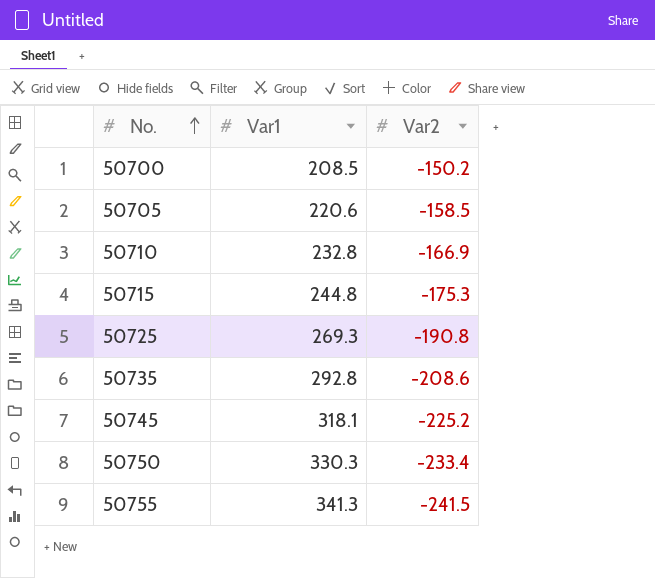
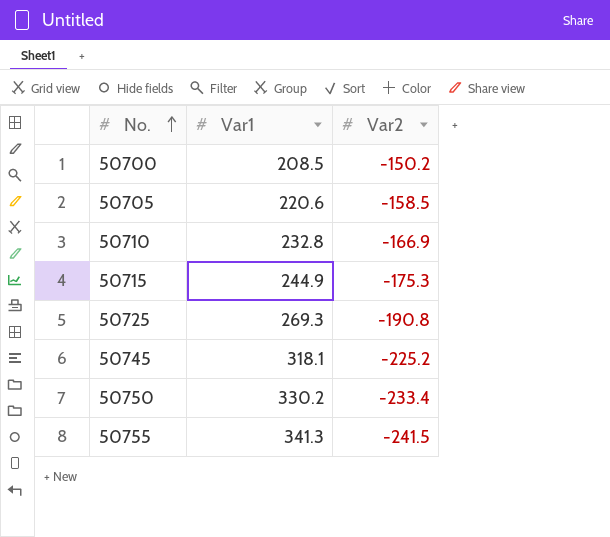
row 50735: 292.8 | -208.6 -> none
50715 | Var1: 244.8 -> 244.9
50750 | Var1: 330.3 -> 330.2

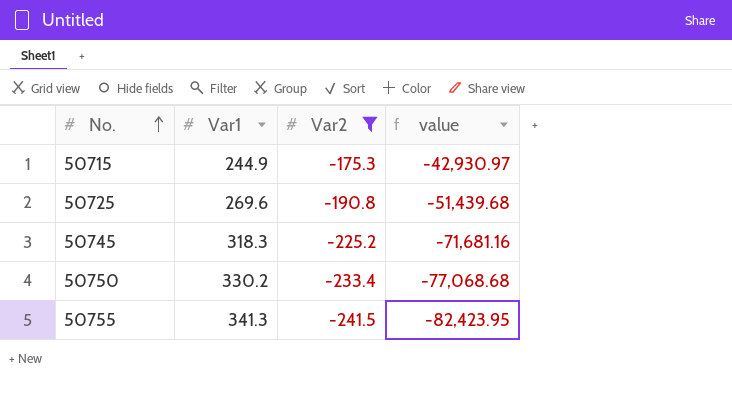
filter: none -> Var2 <= -175.3
column value | formula: none -> [Var1] * [Var2]
50725 | Var1: 269.3 -> 269.6
50745 | Var1: 318.1 -> 318.3

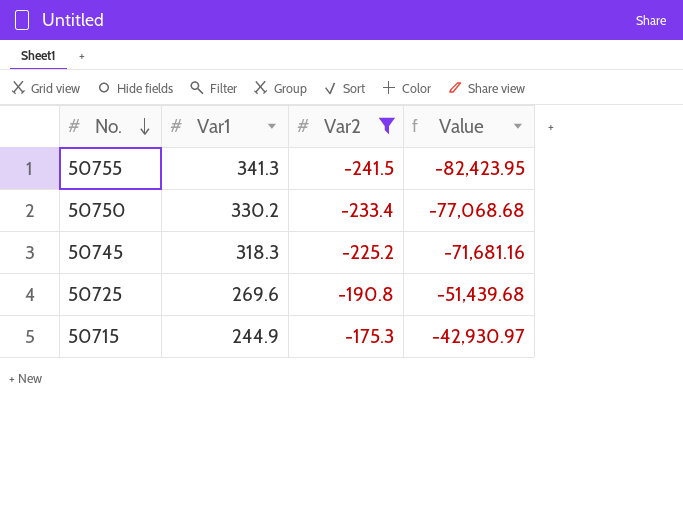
row order: No. ascending -> No. descending
column name: value -> Value

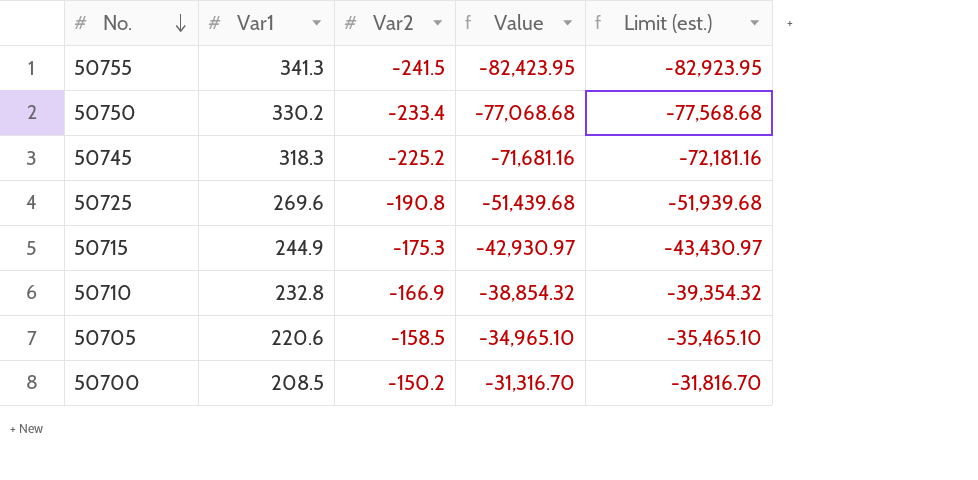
filter: Var2 <= -175.3 -> none
column Limit (est.) | formula: none -> [Value] - 500

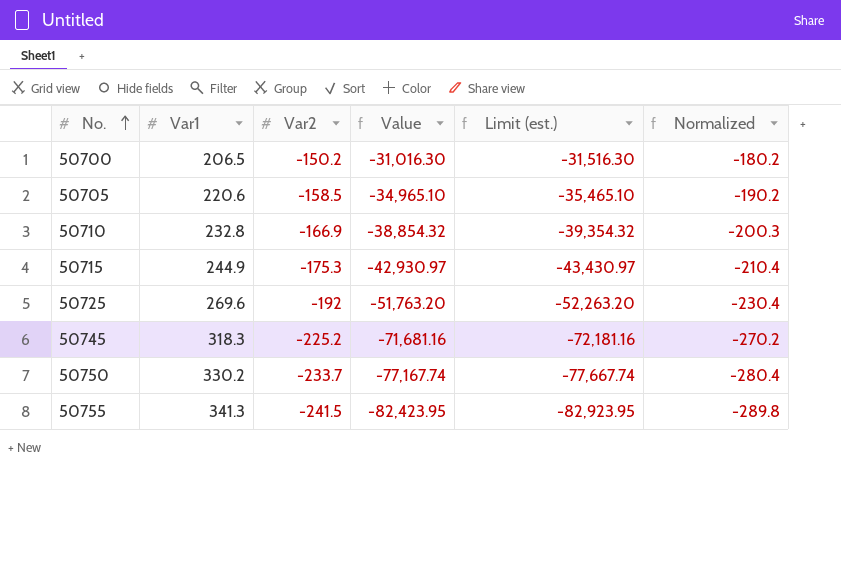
row order: No. descending -> No. ascending
column Normalized | formula: none -> [Var2] * 1.2
50700 | Var1: 208.5 -> 206.5
50700 | Value: -31,316.70 -> -31,016.30
50700 | Limit (est.): -31,816.70 -> -31,516.30
50725 | Var2: -190.8 -> -192
50725 | Value: -51,439.68 -> -51,763.20
50725 | Limit (est.): -51,939.68 -> -52,263.20
50750 | Var2: -233.4 -> -233.7
50750 | Value: -77,068.68 -> -77,167.74
50750 | Limit (est.): -77,568.68 -> -77,667.74

